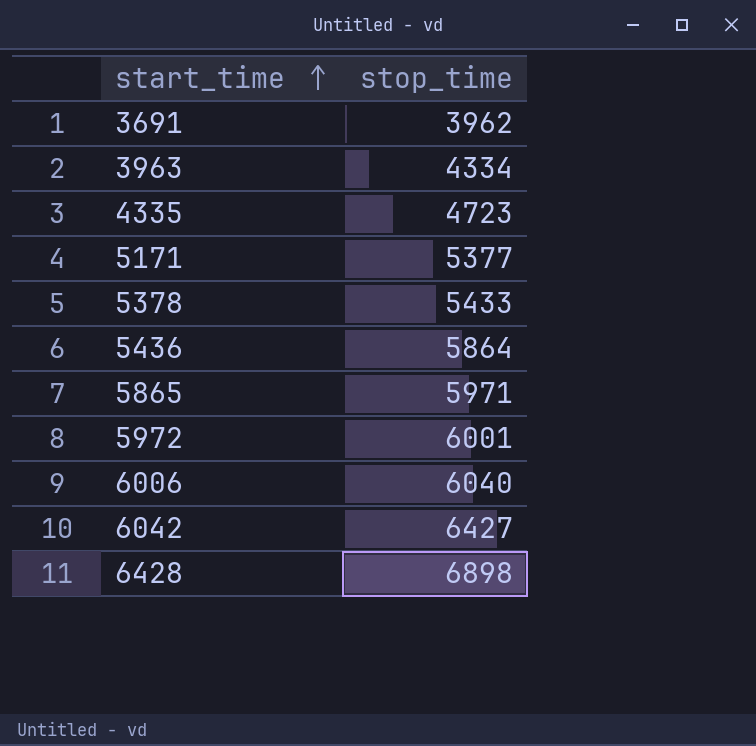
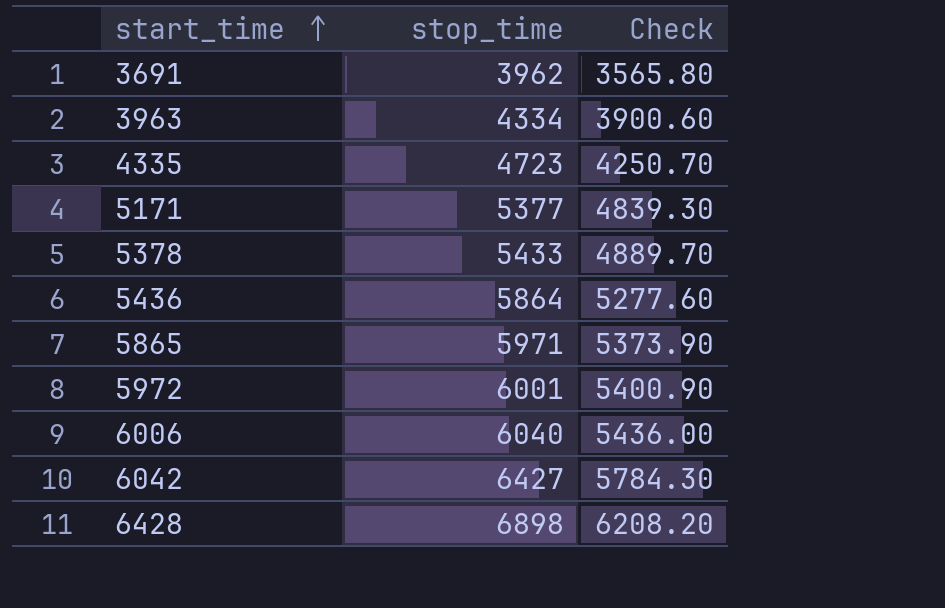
column Check | formula: none -> [stop_time] * 0.9

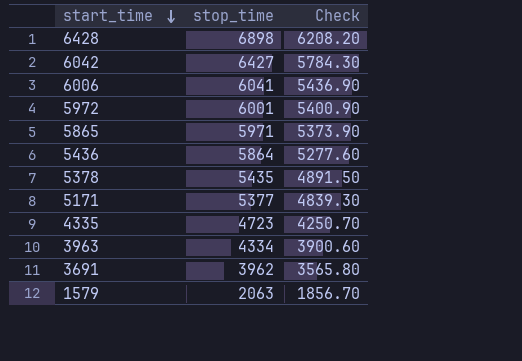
row order: start_time ascending -> start_time descending
6006 | stop_time: 6040 -> 6041
6006 | Check: 5436.00 -> 5436.90
5378 | stop_time: 5433 -> 5435
5378 | Check: 4889.70 -> 4891.50
row 1579: none -> 2063 | 1856.70

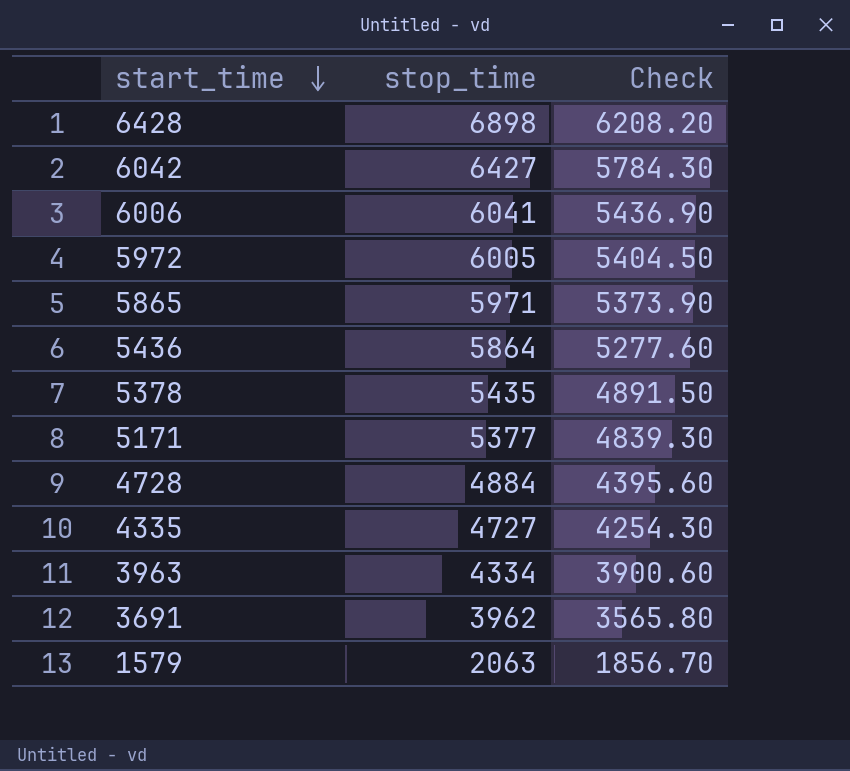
5972 | stop_time: 6001 -> 6005
5972 | Check: 5400.90 -> 5404.50
row 4728: none -> 4884 | 4395.60
4335 | stop_time: 4723 -> 4727
4335 | Check: 4250.70 -> 4254.30

